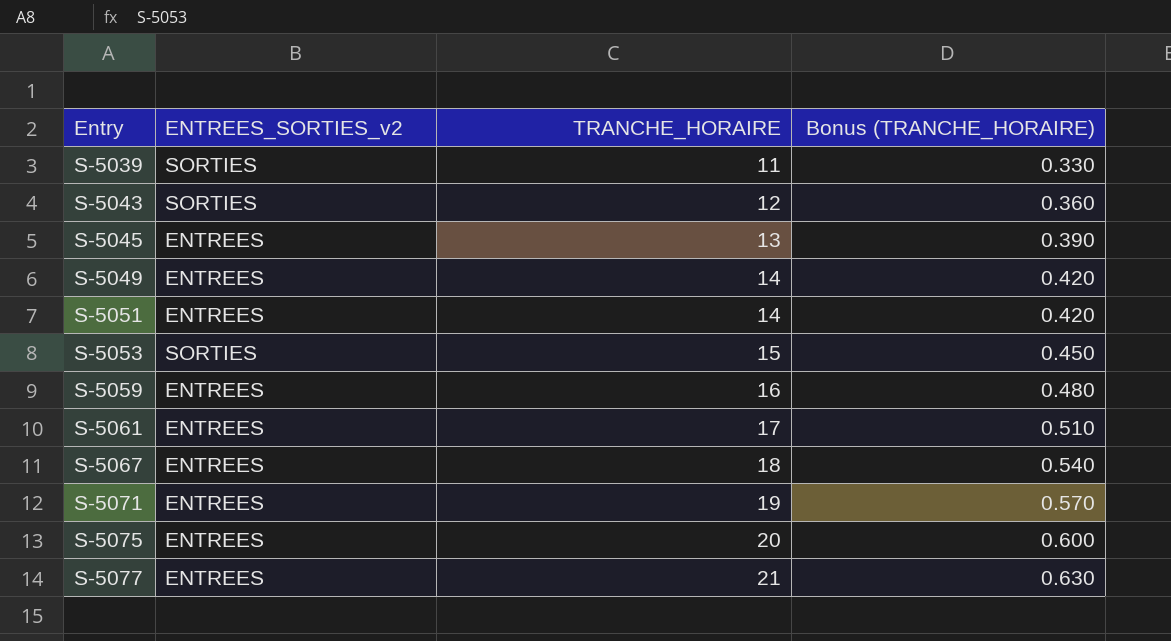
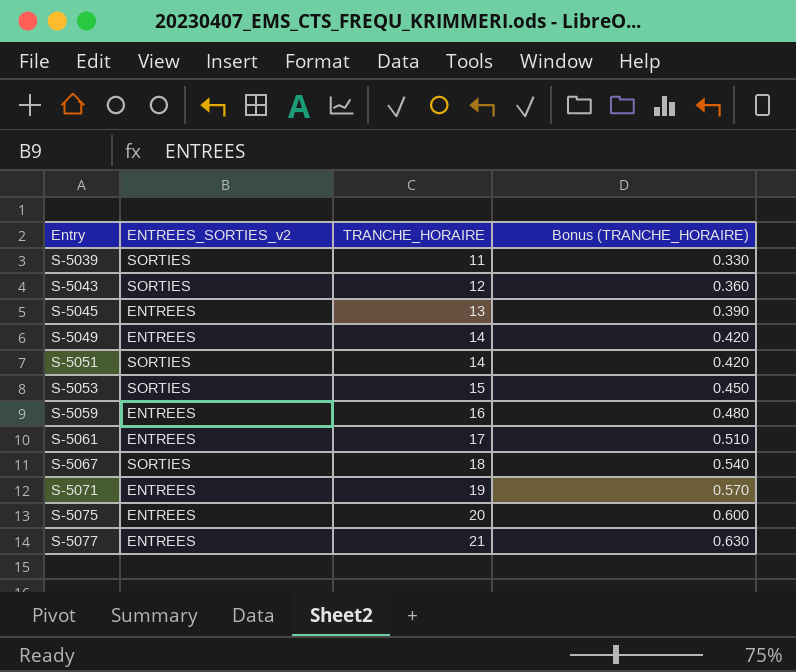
S-5051 | ENTREES_SORTIES_v2: ENTREES -> SORTIES
S-5067 | ENTREES_SORTIES_v2: ENTREES -> SORTIES

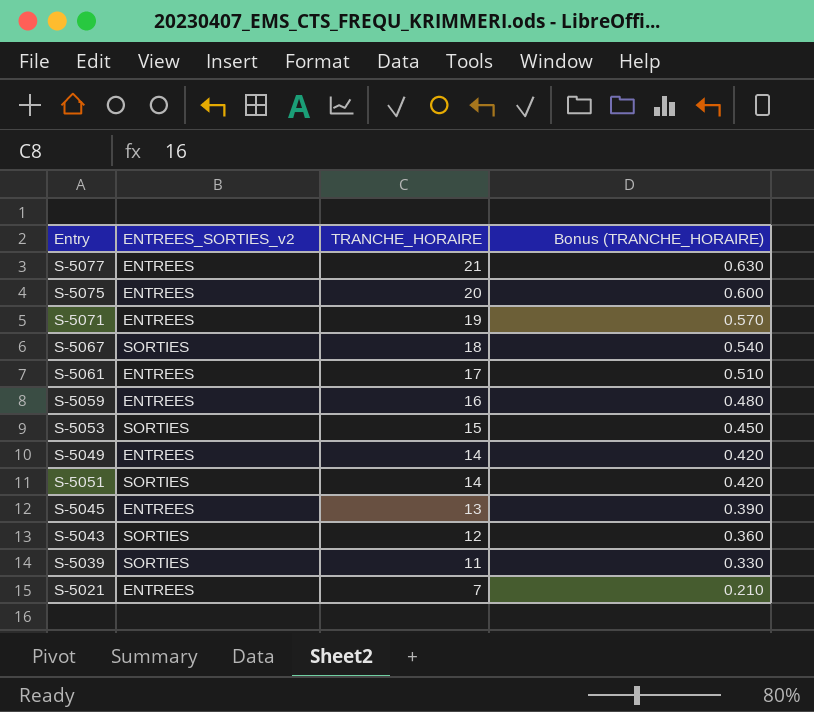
row order: Entry ascending -> TRANCHE_HORAIRE descending
row S-5021: none -> ENTREES | 7 | 0.210

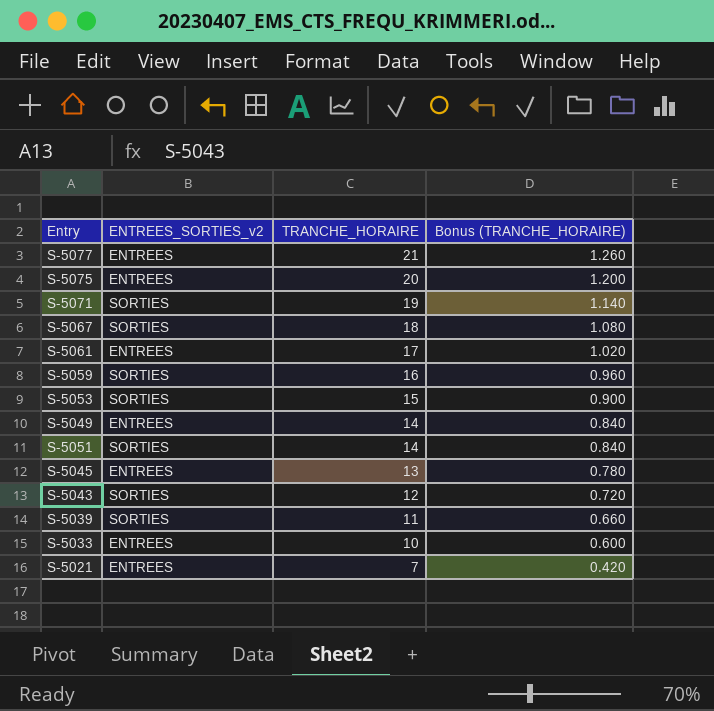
column Bonus (TRANCHE_HORAIRE) | formula: [TRANCHE_HORAIRE] * 0.03 -> [TRANCHE_HORAIRE] * 0.06
S-5071 | ENTREES_SORTIES_v2: ENTREES -> SORTIES
S-5059 | ENTREES_SORTIES_v2: ENTREES -> SORTIES
row S-5033: none -> ENTREES | 10 | 0.600

